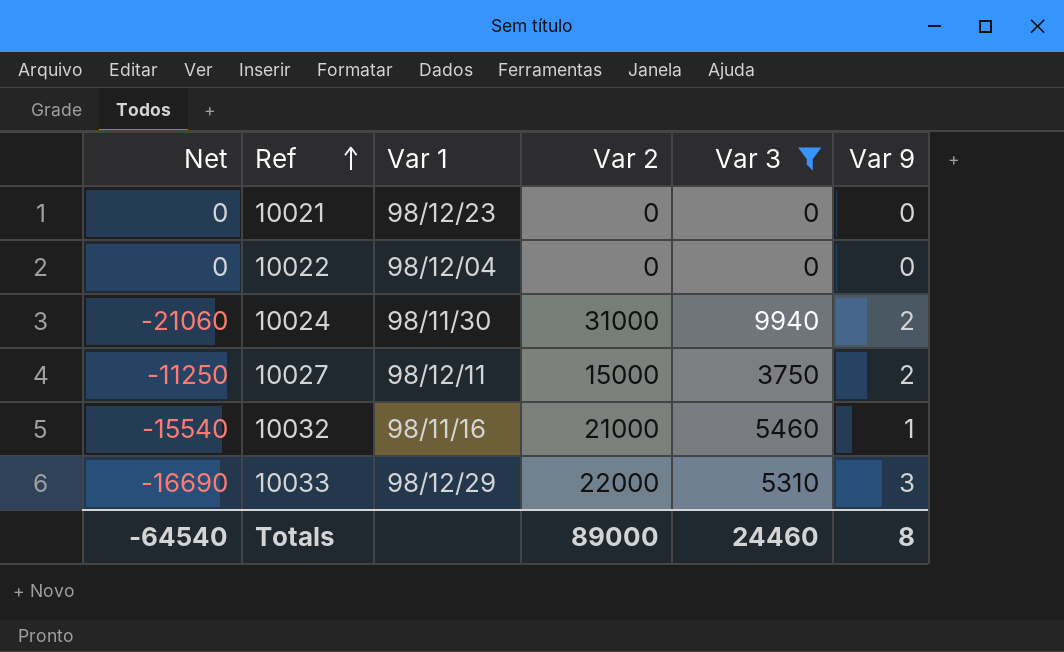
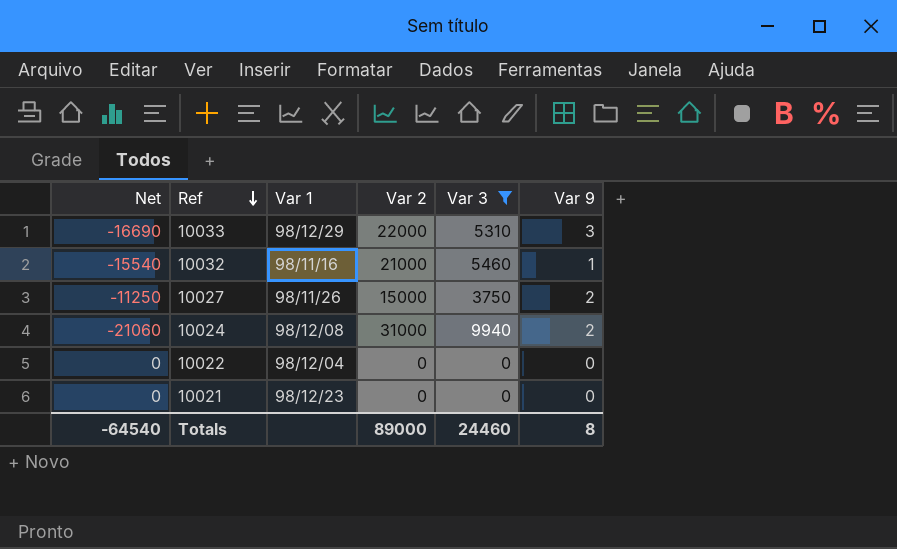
row order: Ref ascending -> Ref descending
10027 | Var 1: 98/12/11 -> 98/11/26
10024 | Var 1: 98/11/30 -> 98/12/08

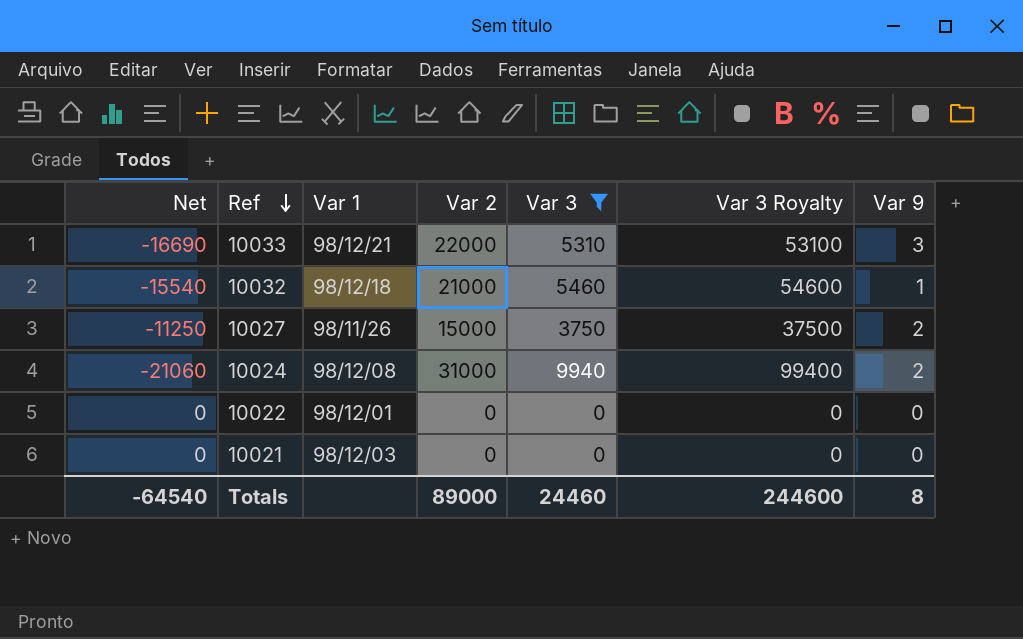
column Var 3 Royalty | formula: none -> [Var 3] * 10
10033 | Var 1: 98/12/29 -> 98/12/21
10032 | Var 1: 98/11/16 -> 98/12/18
10022 | Var 1: 98/12/04 -> 98/12/01
10021 | Var 1: 98/12/23 -> 98/12/03

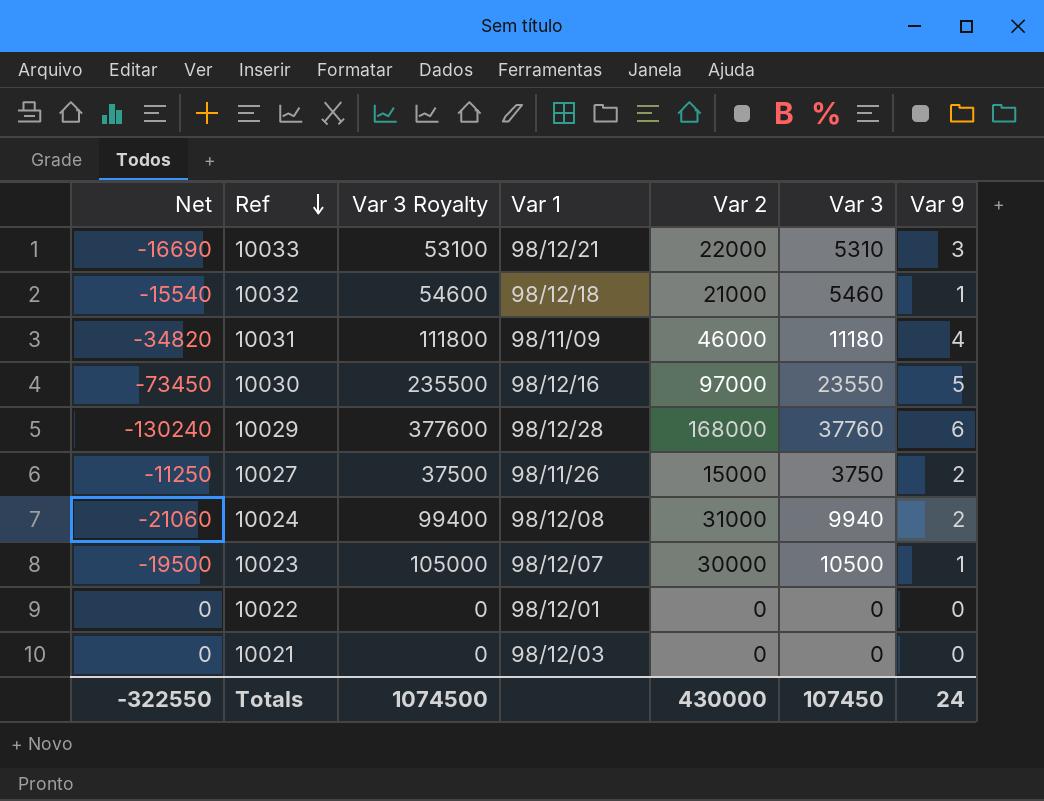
filter: Var 3 <= 9940 -> none
column Var 3 Royalty | position: 6 -> 3
Totals | Net: -64540 -> -322550
Totals | Var 3 Royalty: 244600 -> 1074500
Totals | Var 2: 89000 -> 430000
Totals | Var 3: 24460 -> 107450
Totals | Var 9: 8 -> 24

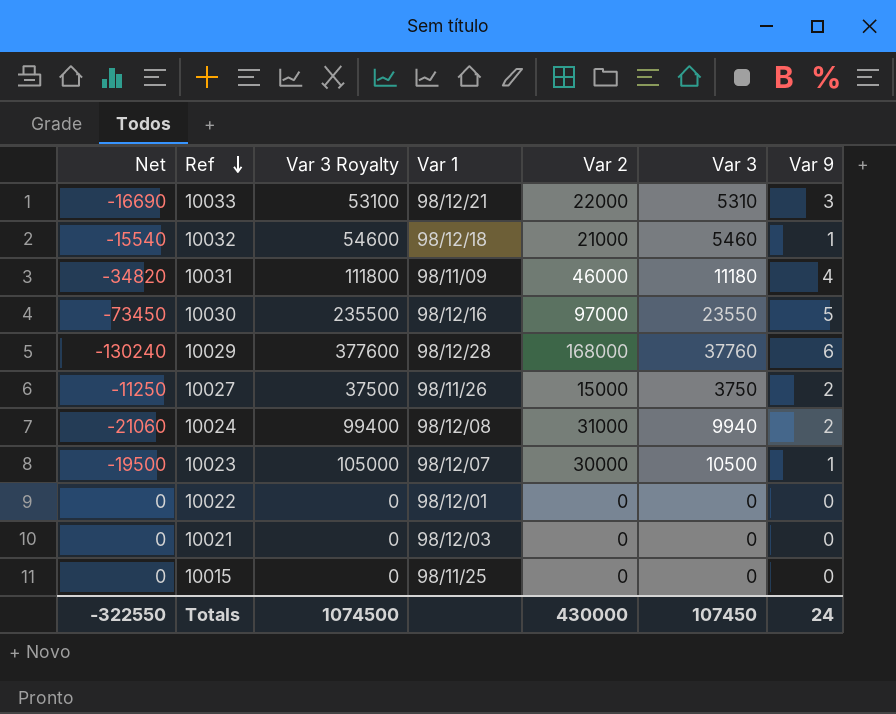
row 10015: none -> 0 | 0 | 98/11/25 | 0 | 0 | 0

